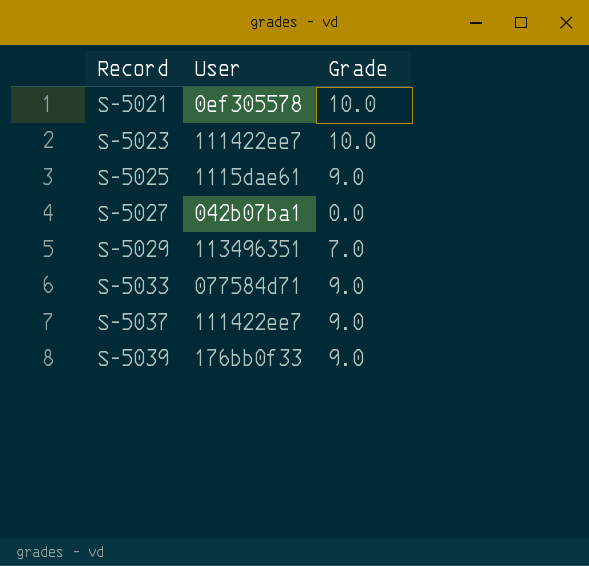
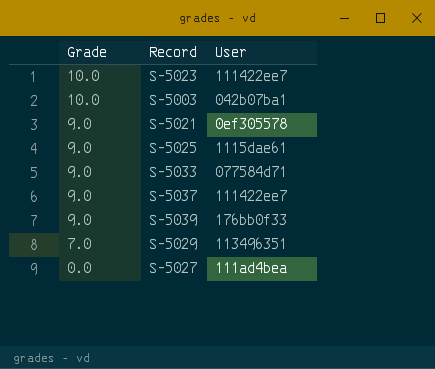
row order: Record ascending -> Grade descending
column Grade | position: 3 -> 1
row S-5003: none -> 10.0 | 042b07ba1
S-5021 | Grade: 10.0 -> 9.0
S-5027 | User: 042b07ba1 -> 111ad4bea

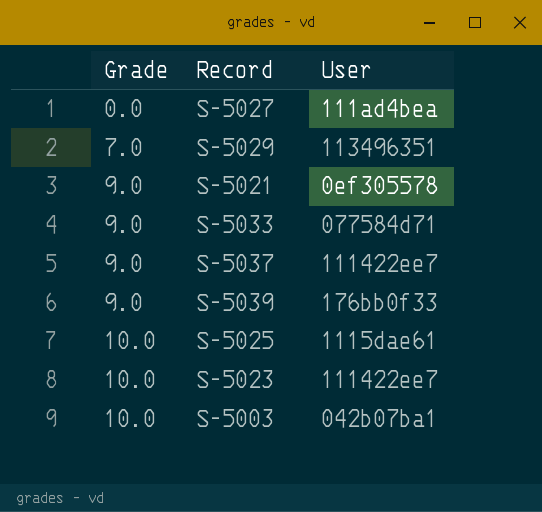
row order: Grade descending -> Grade ascending
S-5025 | Grade: 9.0 -> 10.0

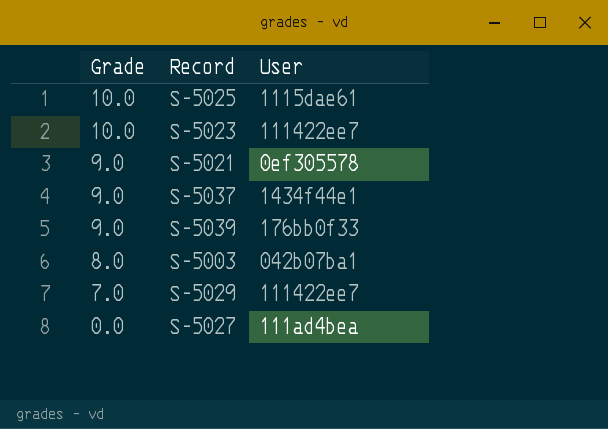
row order: Grade ascending -> Grade descending
row S-5033: 9.0 | 077584d71 -> none
S-5037 | User: 111422ee7 -> 1434f44e1
S-5003 | Grade: 10.0 -> 8.0
S-5029 | User: 113496351 -> 111422ee7

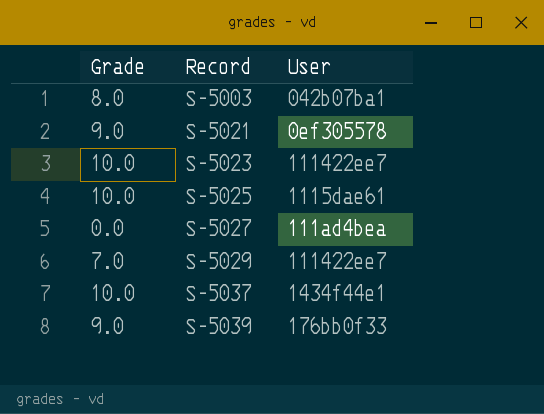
row order: Grade descending -> Record ascending
S-5037 | Grade: 9.0 -> 10.0

